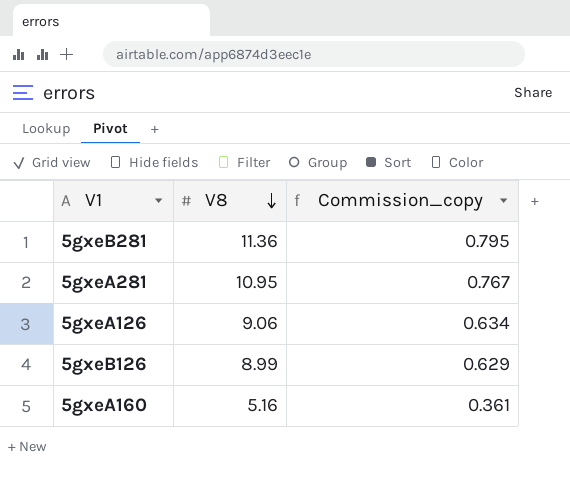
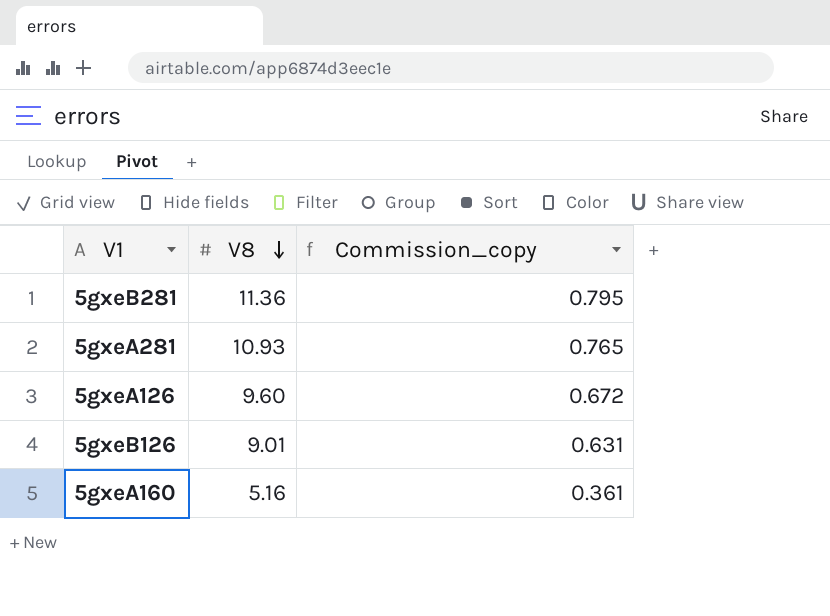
5gxeA281 | V8: 10.95 -> 10.93
5gxeA281 | Commission_copy: 0.767 -> 0.765
5gxeA126 | V8: 9.06 -> 9.60
5gxeA126 | Commission_copy: 0.634 -> 0.672
5gxeB126 | V8: 8.99 -> 9.01
5gxeB126 | Commission_copy: 0.629 -> 0.631

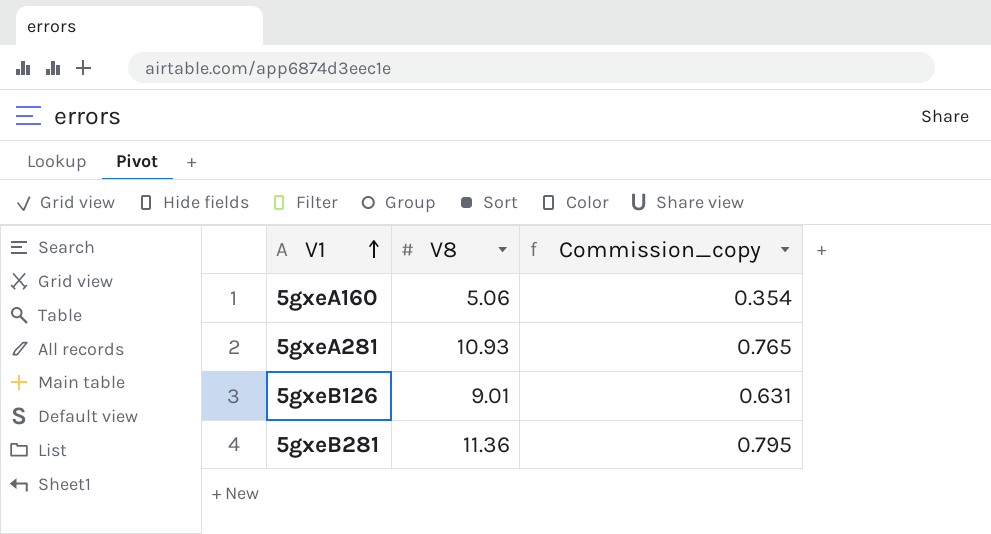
row order: V8 descending -> V1 ascending
row 5gxeA126: 9.60 | 0.672 -> none
5gxeA160 | V8: 5.16 -> 5.06
5gxeA160 | Commission_copy: 0.361 -> 0.354

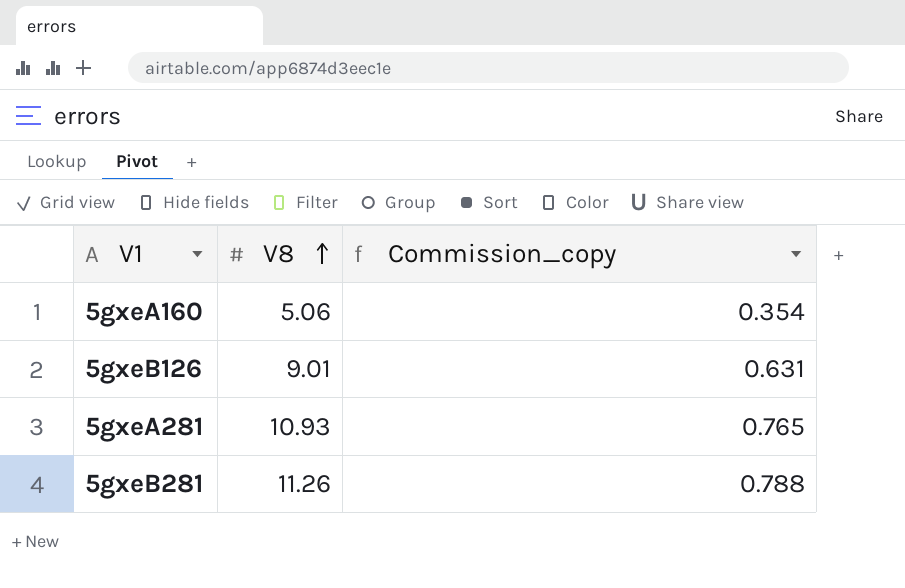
row order: V1 ascending -> V8 ascending
5gxeB281 | V8: 11.36 -> 11.26
5gxeB281 | Commission_copy: 0.795 -> 0.788

